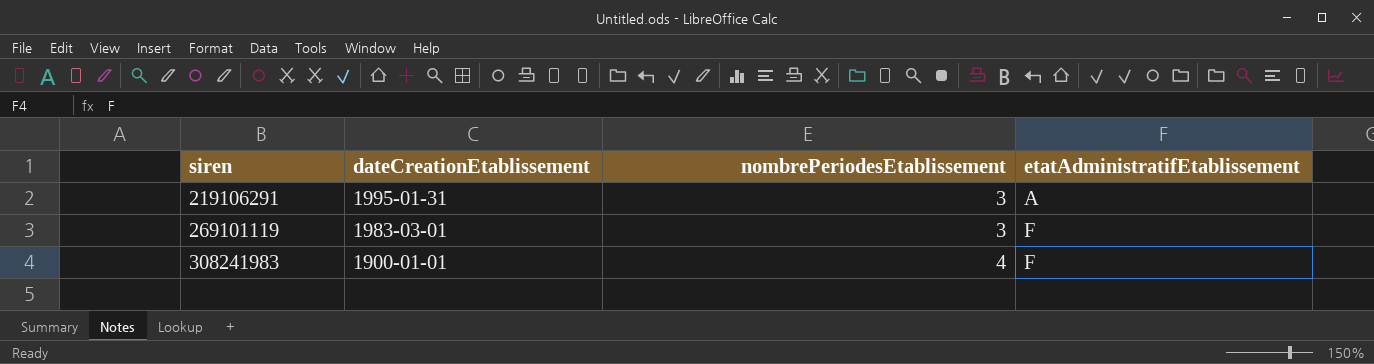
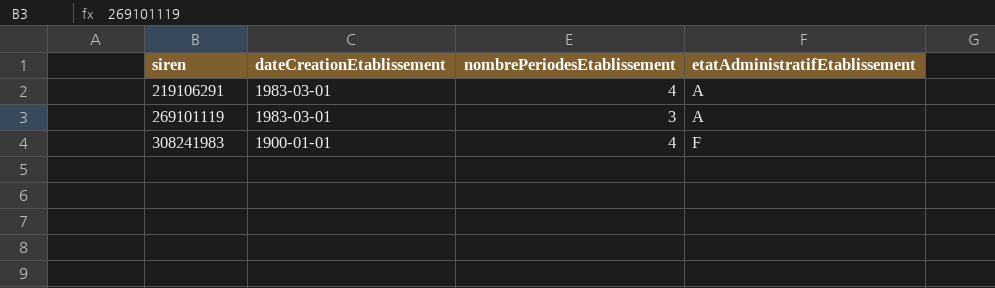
219106291 | dateCreationEtablissement: 1995-01-31 -> 1983-03-01
219106291 | nombrePeriodesEtablissement: 3 -> 4
269101119 | etatAdministratifEtablissement: F -> A

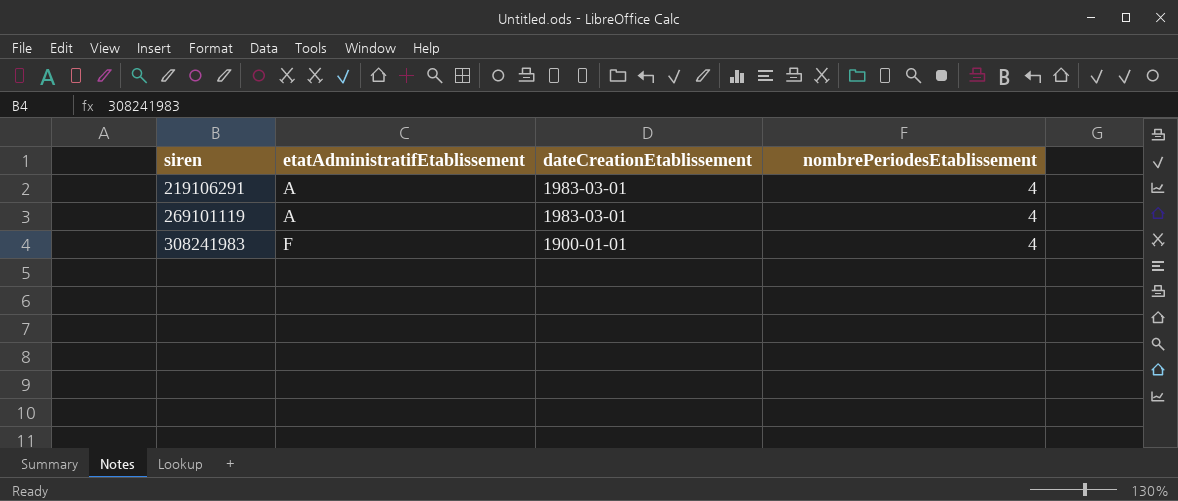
column etatAdministratifEtablissement | position: 4 -> 2
269101119 | nombrePeriodesEtablissement: 3 -> 4

